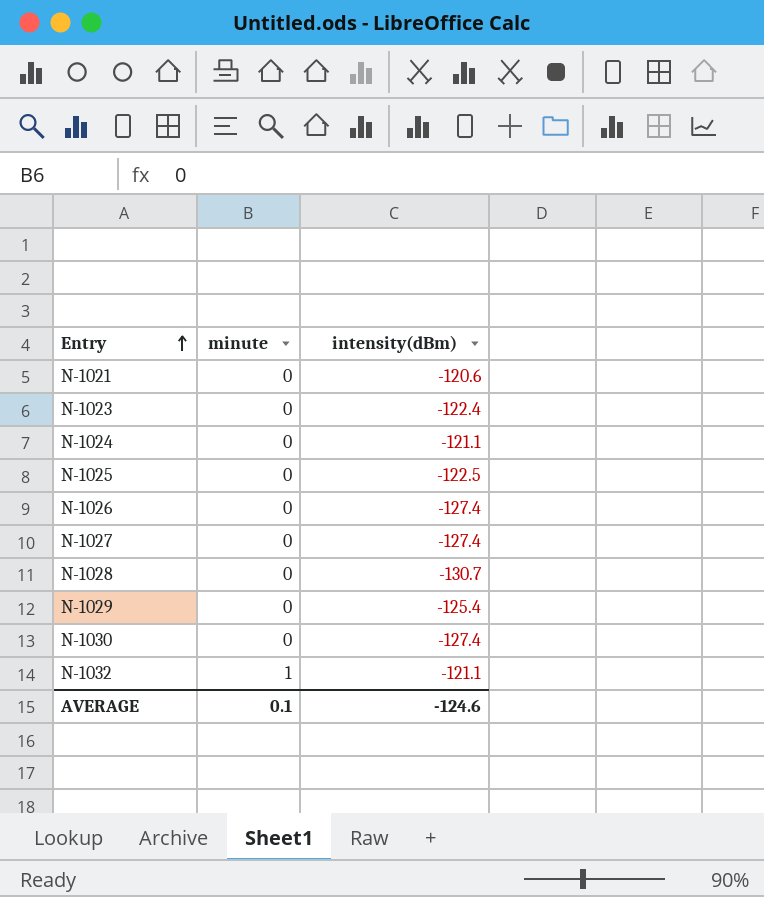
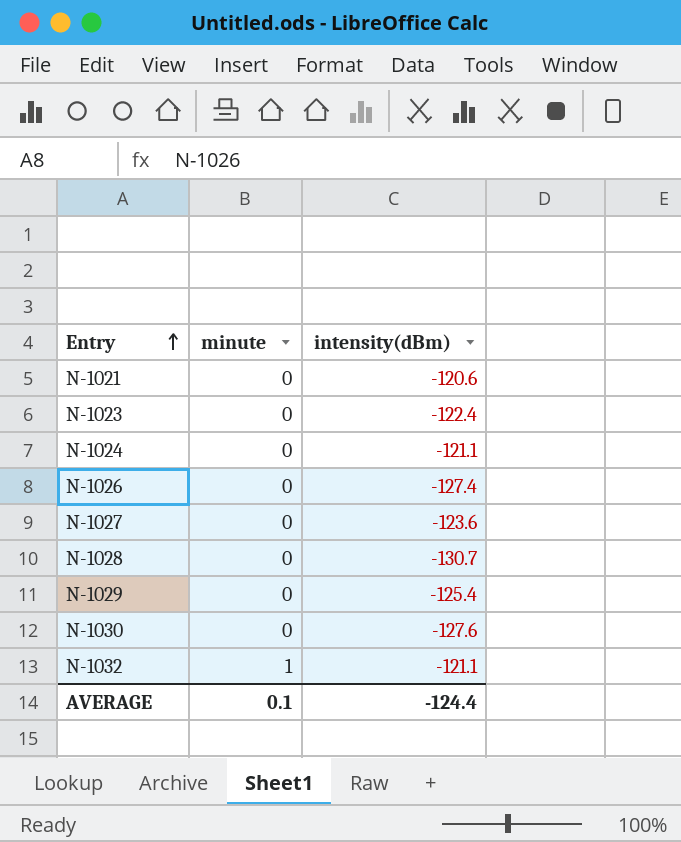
row N-1025: 0 | -122.5 -> none
N-1027 | intensity(dBm): -127.4 -> -123.6
N-1030 | intensity(dBm): -127.4 -> -127.6
AVERAGE | intensity(dBm): -124.6 -> -124.4

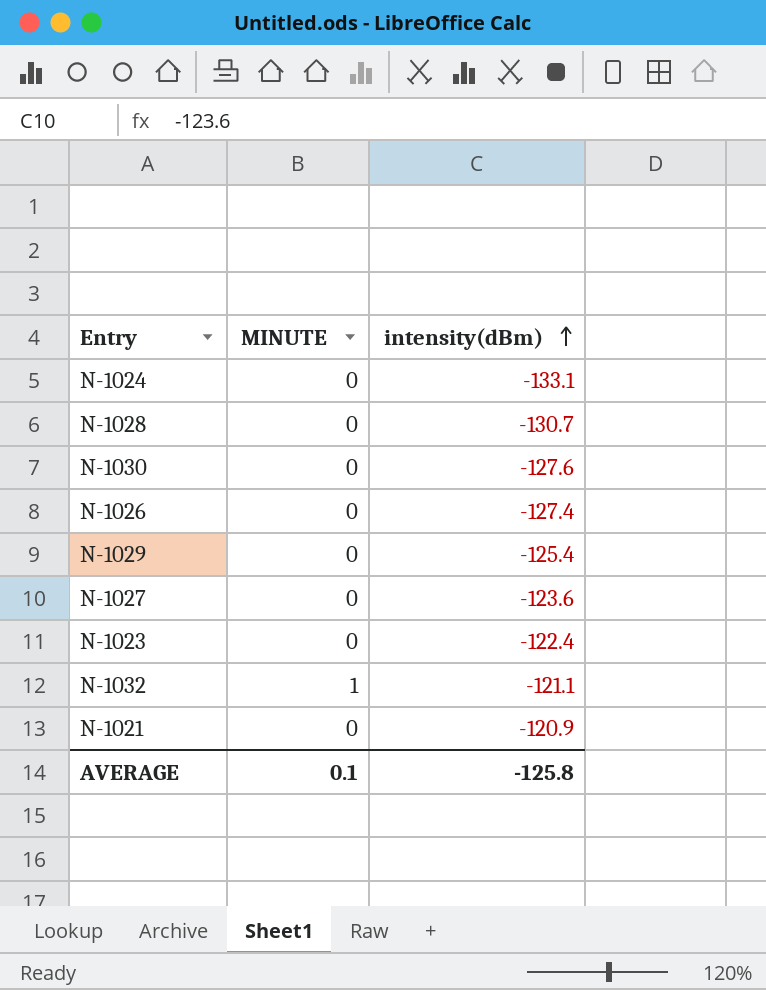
row order: Entry ascending -> intensity(dBm) ascending
column name: minute -> MINUTE
N-1024 | intensity(dBm): -121.1 -> -133.1
N-1021 | intensity(dBm): -120.6 -> -120.9
AVERAGE | intensity(dBm): -124.4 -> -125.8

